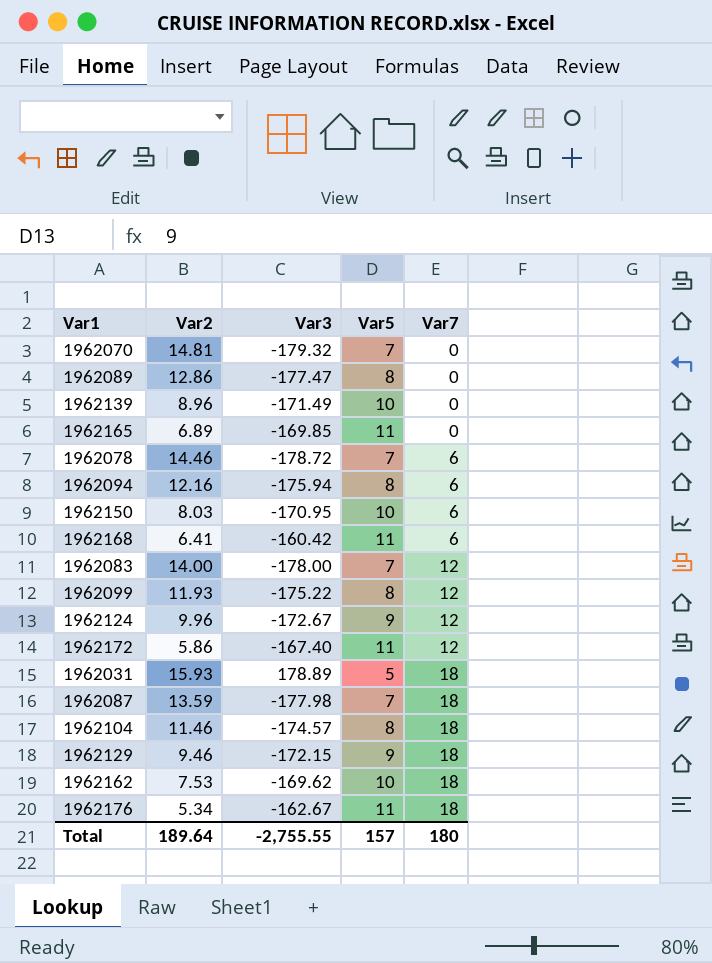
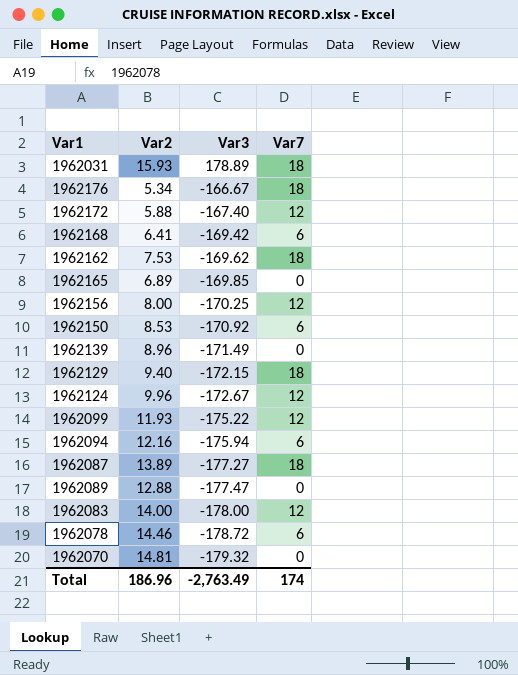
row order: Var7 ascending -> Var3 descending
column Var5 | position: 4 -> none
row 1962104: 11.46 | -174.57 | 8 | 18 -> none
1962176 | Var3: -162.67 -> -166.67
1962172 | Var2: 5.86 -> 5.88
1962168 | Var3: -160.42 -> -169.42
row 1962156: none -> 8.00 | -170.25 | 12
1962150 | Var2: 8.03 -> 8.53
1962150 | Var3: -170.95 -> -170.92
1962129 | Var2: 9.46 -> 9.40
1962087 | Var2: 13.59 -> 13.89
1962087 | Var3: -177.98 -> -177.27
1962089 | Var2: 12.86 -> 12.88
Total | Var2: 189.64 -> 186.96
Total | Var3: -2,755.55 -> -2,763.49
Total | Var7: 180 -> 174

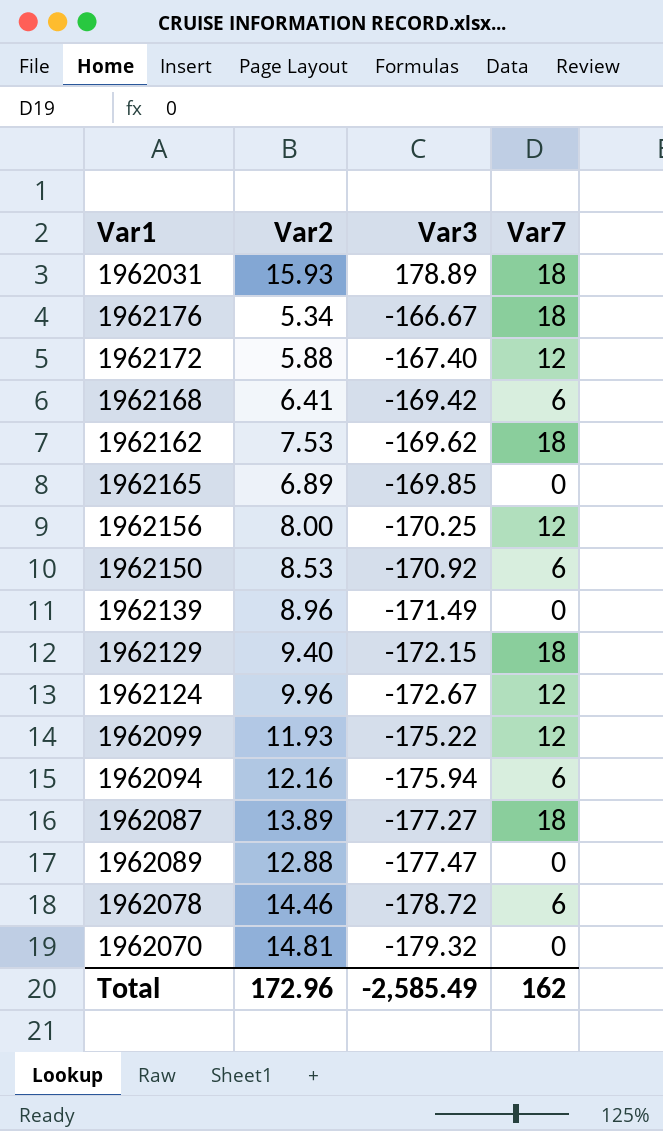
row 1962083: 14.00 | -178.00 | 12 -> none
Total | Var2: 186.96 -> 172.96
Total | Var3: -2,763.49 -> -2,585.49
Total | Var7: 174 -> 162

